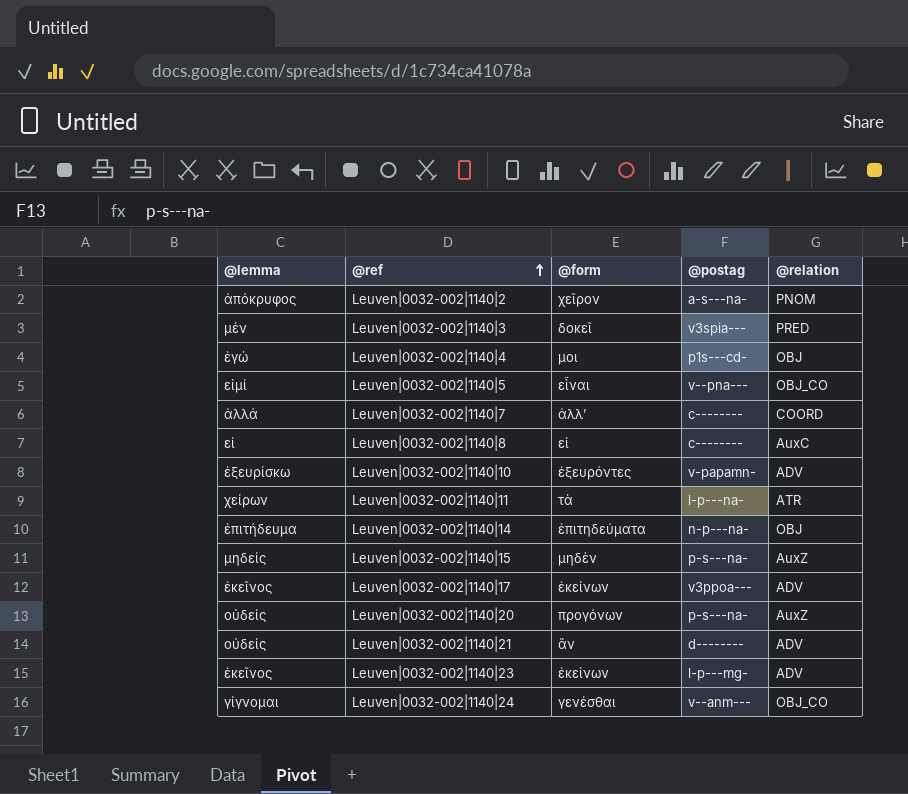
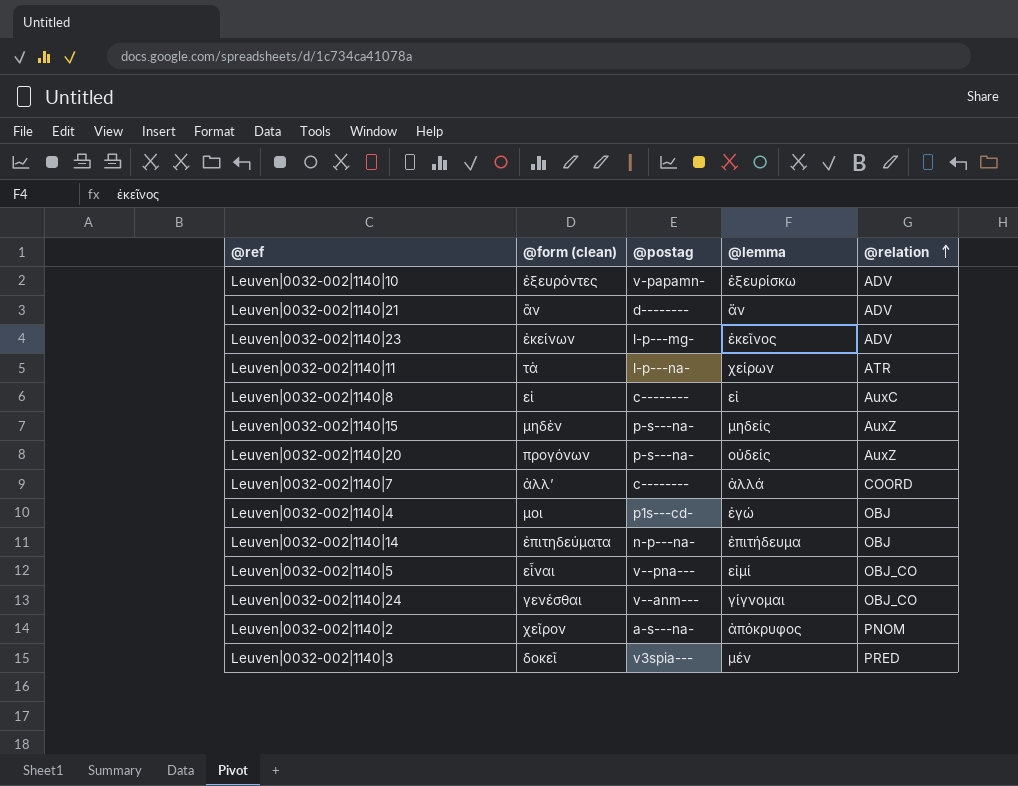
row order: @ref ascending -> @relation ascending
column name: @form -> @form (clean)
column @lemma | position: 1 -> 4
row Leuven|0032-002|1140|17: ἐκεῖνος | ἐκείνων | v3ppoa--- | ADV -> none
Leuven|0032-002|1140|21 | @lemma: οὐδείς -> ἄν

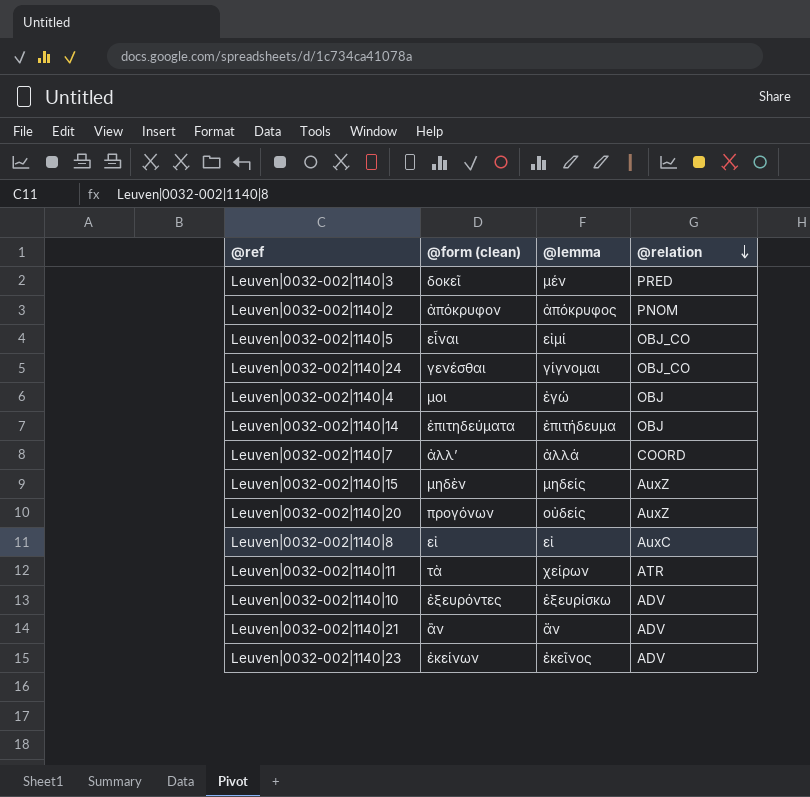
row order: @relation ascending -> @relation descending
column @postag | position: 3 -> none
Leuven|0032-002|1140|2 | @form (clean): χεῖρον -> ἀπόκρυφον

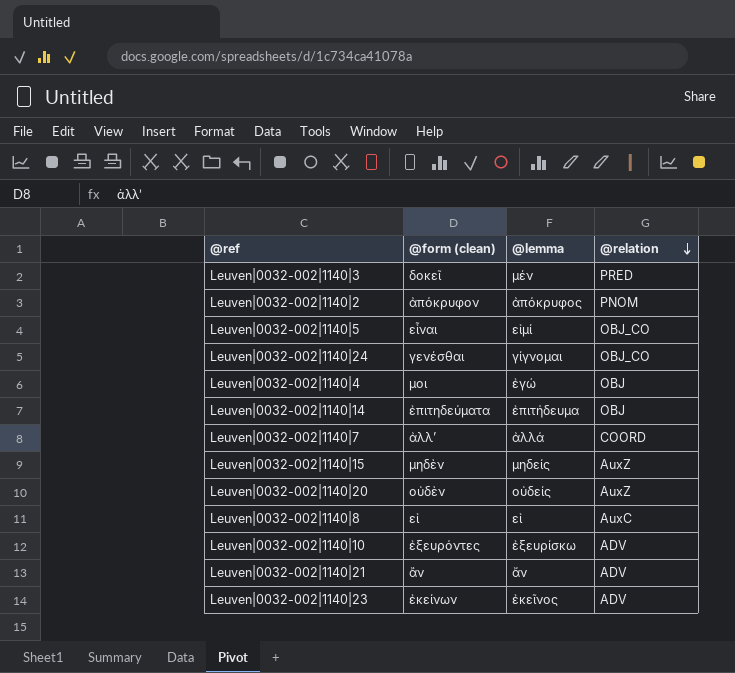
row Leuven|0032-002|1140|11: τὰ | χείρων | ATR -> none
Leuven|0032-002|1140|20 | @form (clean): προγόνων -> οὐδὲν

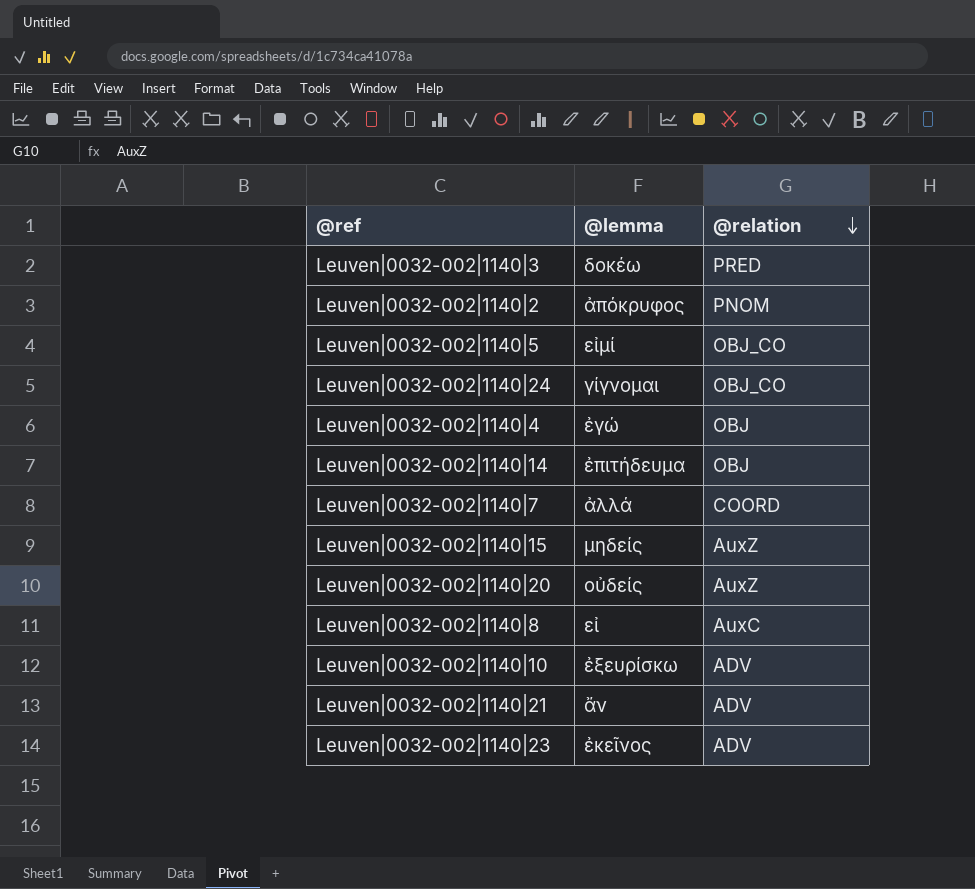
column @form (clean) | position: 2 -> none
Leuven|0032-002|1140|3 | @lemma: μέν -> δοκέω

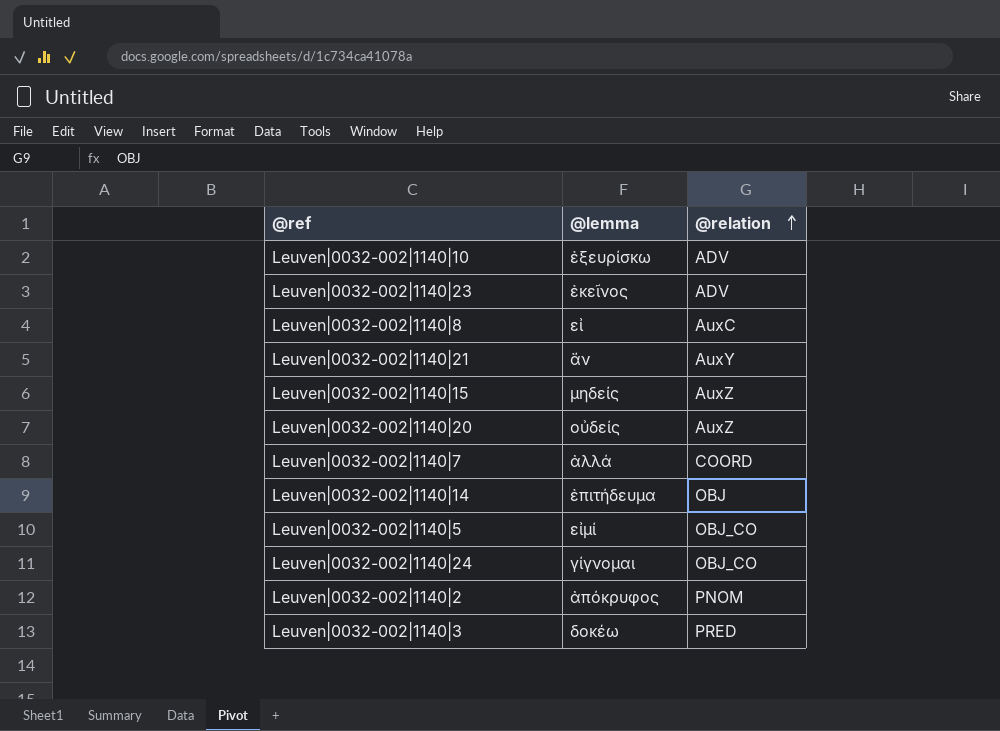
row order: @relation descending -> @relation ascending
row Leuven|0032-002|1140|4: ἐγώ | OBJ -> none
Leuven|0032-002|1140|21 | @relation: ADV -> AuxY

